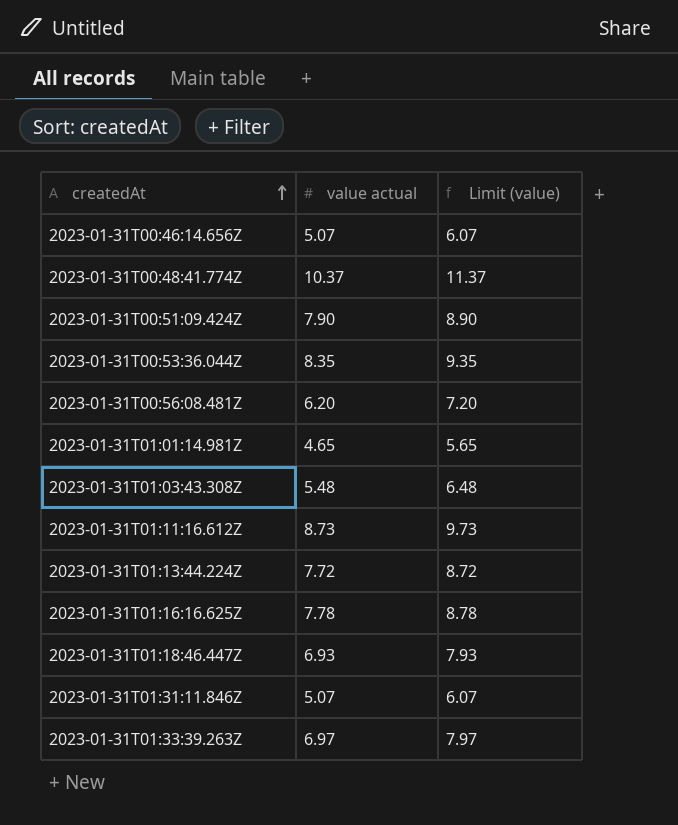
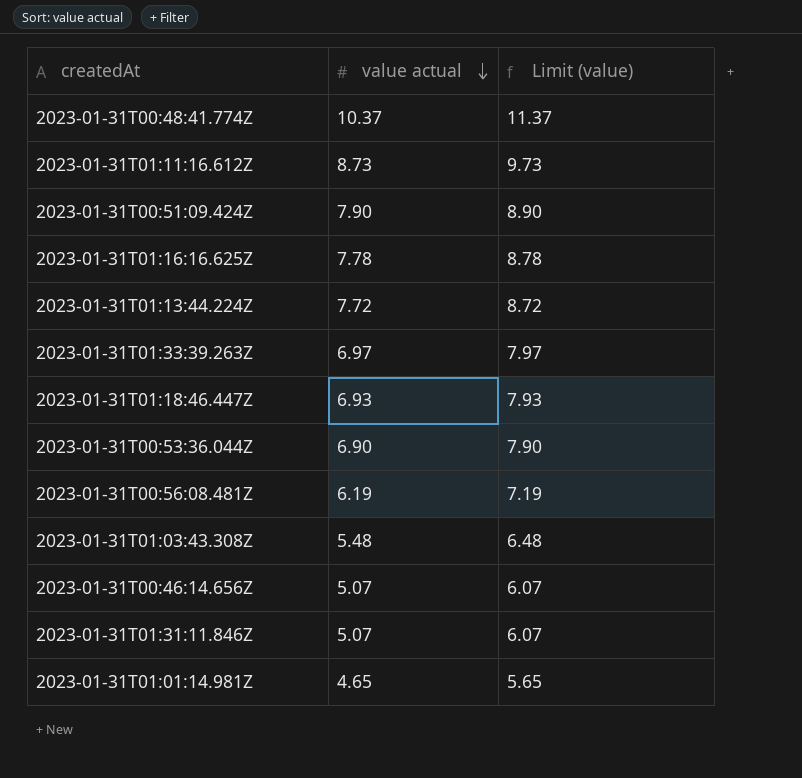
row order: createdAt ascending -> value actual descending
2023-01-31T00:53:36.044Z | value actual: 8.35 -> 6.90
2023-01-31T00:53:36.044Z | Limit (value): 9.35 -> 7.90
2023-01-31T00:56:08.481Z | value actual: 6.20 -> 6.19
2023-01-31T00:56:08.481Z | Limit (value): 7.20 -> 7.19

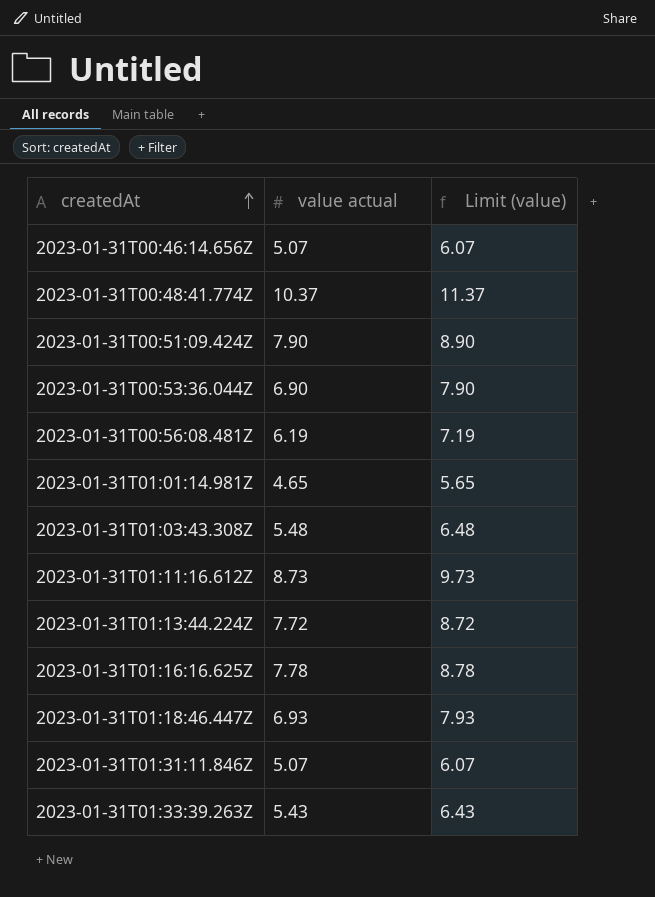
row order: value actual descending -> createdAt ascending
2023-01-31T01:33:39.263Z | value actual: 6.97 -> 5.43
2023-01-31T01:33:39.263Z | Limit (value): 7.97 -> 6.43

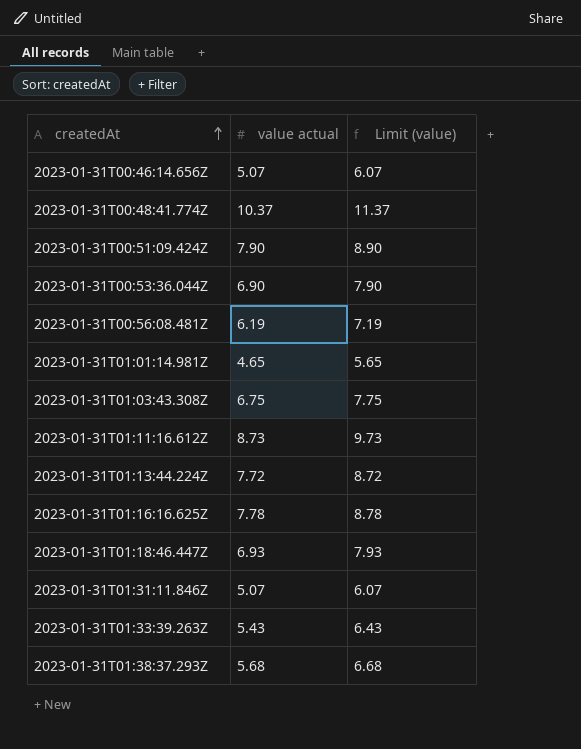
2023-01-31T01:03:43.308Z | value actual: 5.48 -> 6.75
2023-01-31T01:03:43.308Z | Limit (value): 6.48 -> 7.75
row 2023-01-31T01:38:37.293Z: none -> 5.68 | 6.68

